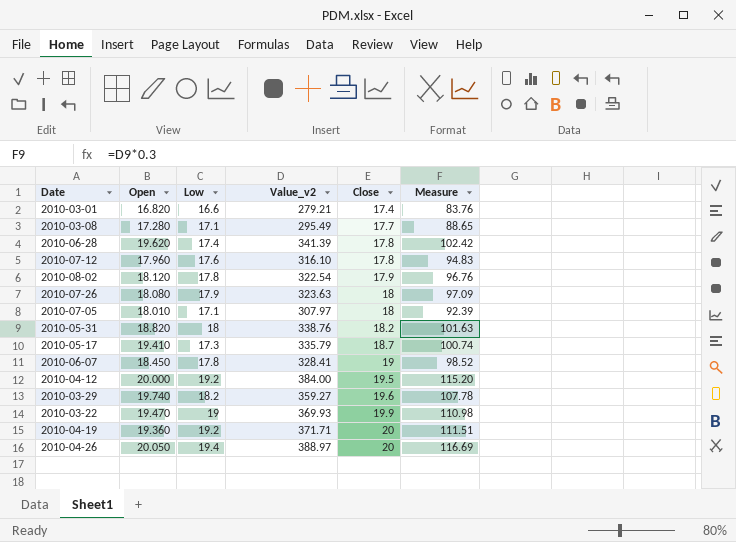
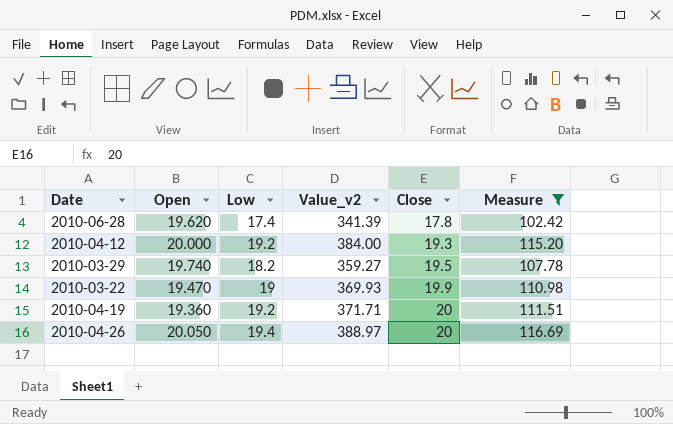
filter: none -> Measure >= 102.42
2010-04-12 | Close: 19.5 -> 19.3
2010-03-29 | Close: 19.6 -> 19.5

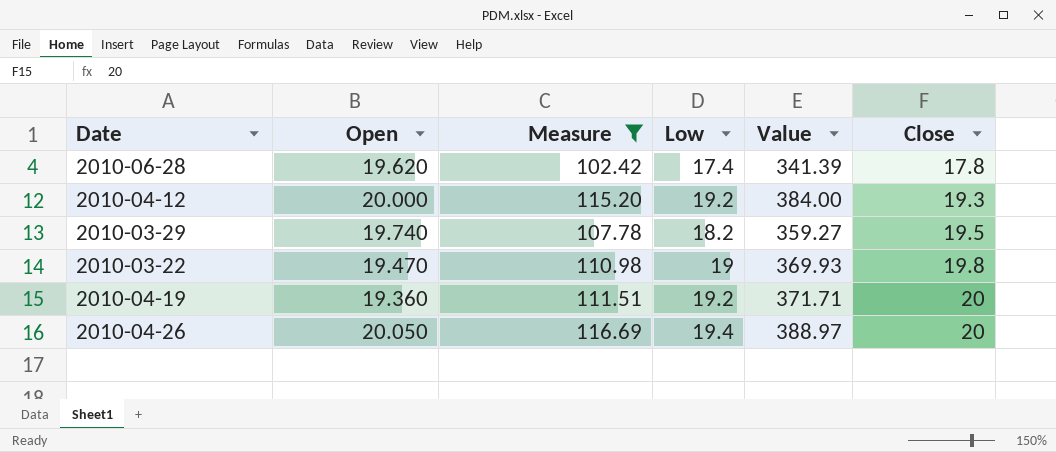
column Measure | position: 6 -> 3
column name: Value_v2 -> Value
2010-03-22 | Close: 19.9 -> 19.8

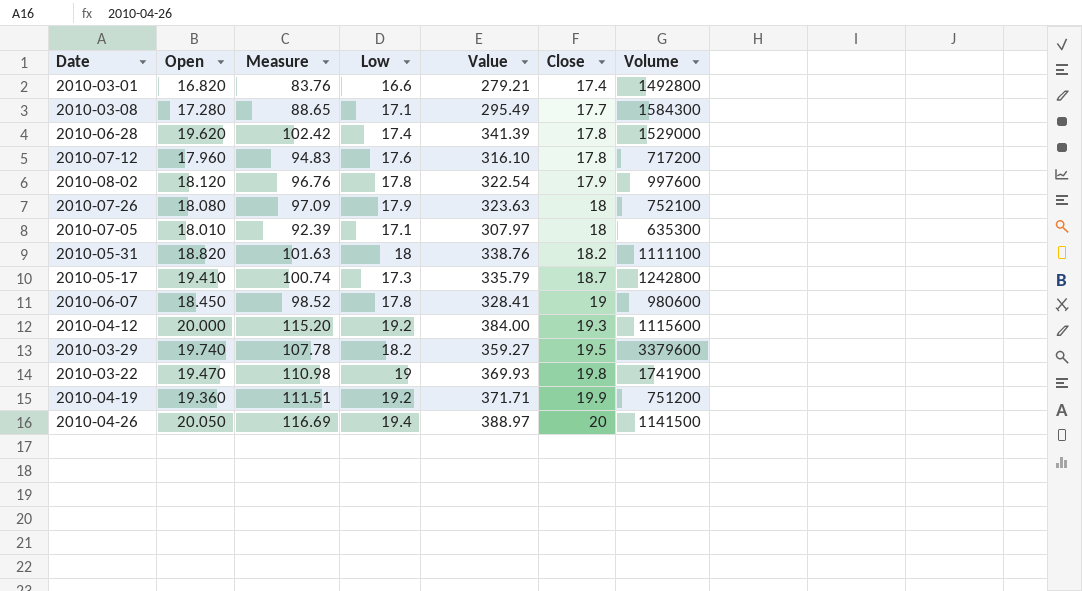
filter: Measure >= 102.42 -> none
column Volume | position: none -> 7
2010-04-19 | Close: 20 -> 19.9

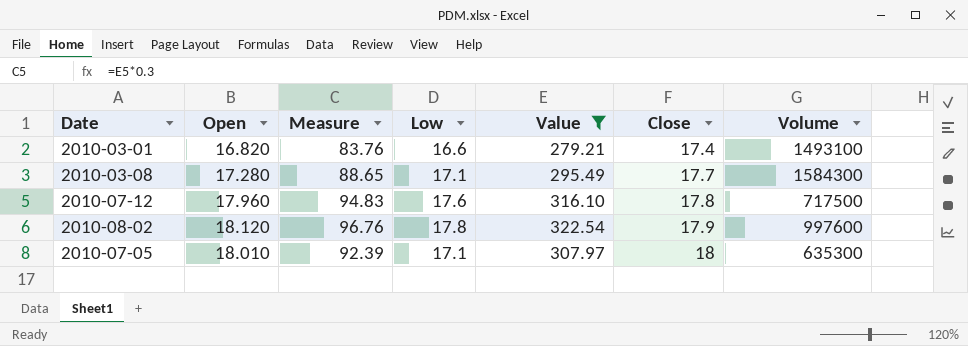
filter: none -> Value <= 322.54
2010-03-01 | Volume: 1492800 -> 1493100
2010-07-12 | Volume: 717200 -> 717500

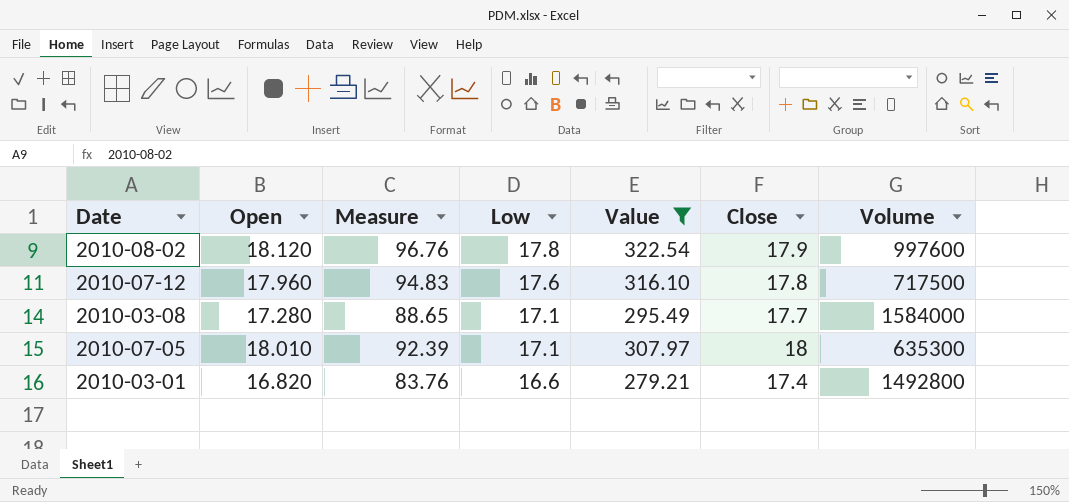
row order: Close ascending -> Low descending
2010-03-08 | Volume: 1584300 -> 1584000
2010-03-01 | Volume: 1493100 -> 1492800

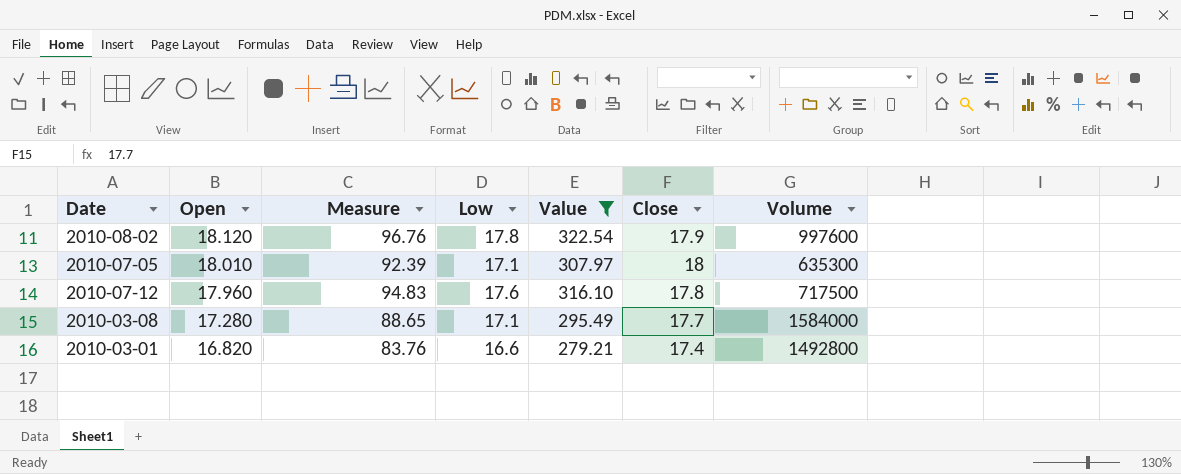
row order: Low descending -> Open descending

